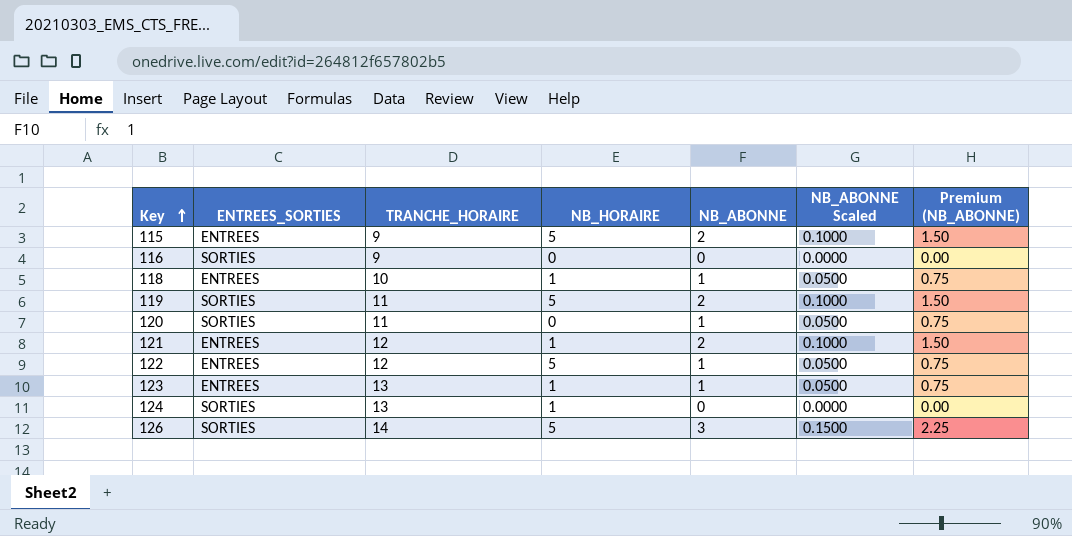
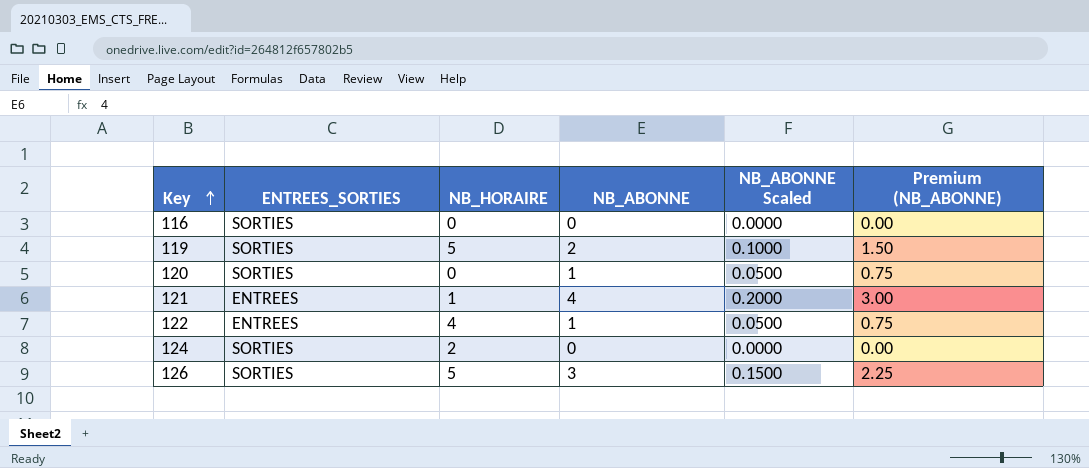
column TRANCHE_HORAIRE | position: 3 -> none
row 115: ENTREES | 9 | 5 | 2 | 0.1000 | 1.50 -> none
row 118: ENTREES | 10 | 1 | 1 | 0.0500 | 0.75 -> none
row 123: ENTREES | 13 | 1 | 1 | 0.0500 | 0.75 -> none
121 | NB_ABONNE: 2 -> 4
121 | NB_ABONNE Scaled: 0.1000 -> 0.2000
121 | Premium (NB_ABONNE): 1.50 -> 3.00
122 | NB_HORAIRE: 5 -> 4
124 | NB_HORAIRE: 1 -> 2

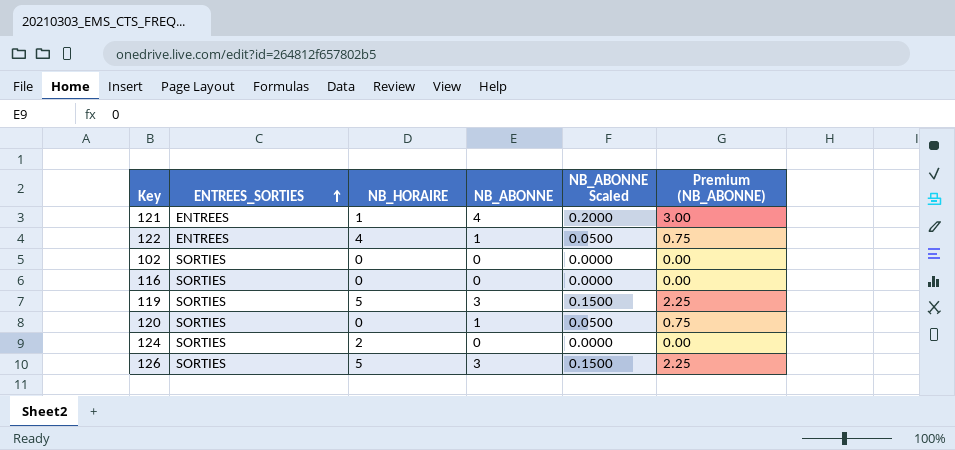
row order: Key ascending -> ENTREES_SORTIES ascending
row 102: none -> SORTIES | 0 | 0 | 0.0000 | 0.00
119 | NB_ABONNE: 2 -> 3
119 | NB_ABONNE Scaled: 0.1000 -> 0.1500
119 | Premium (NB_ABONNE): 1.50 -> 2.25

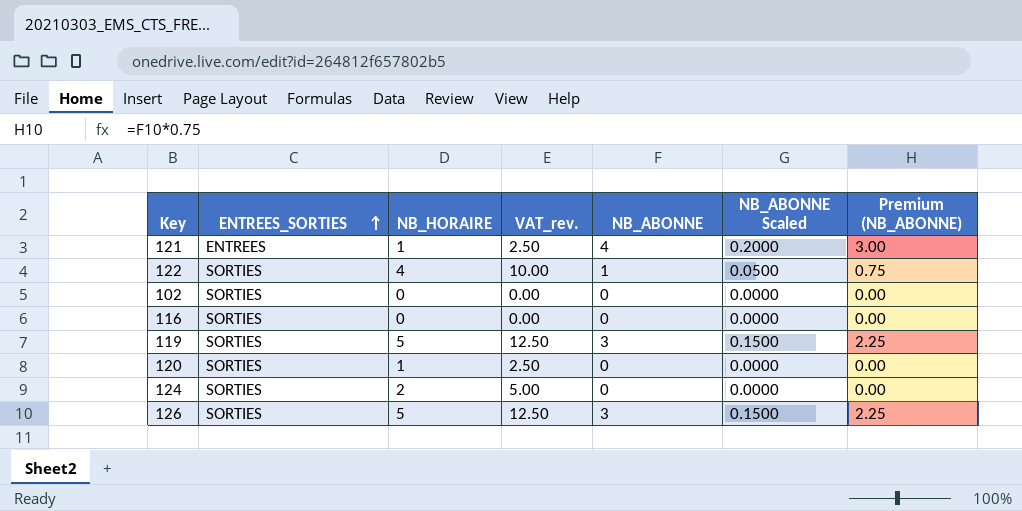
column VAT_rev. | formula: none -> [NB_HORAIRE] * 2.5
122 | ENTREES_SORTIES: ENTREES -> SORTIES
120 | NB_HORAIRE: 0 -> 1
120 | NB_ABONNE: 1 -> 0
120 | NB_ABONNE Scaled: 0.0500 -> 0.0000
120 | Premium (NB_ABONNE): 0.75 -> 0.00

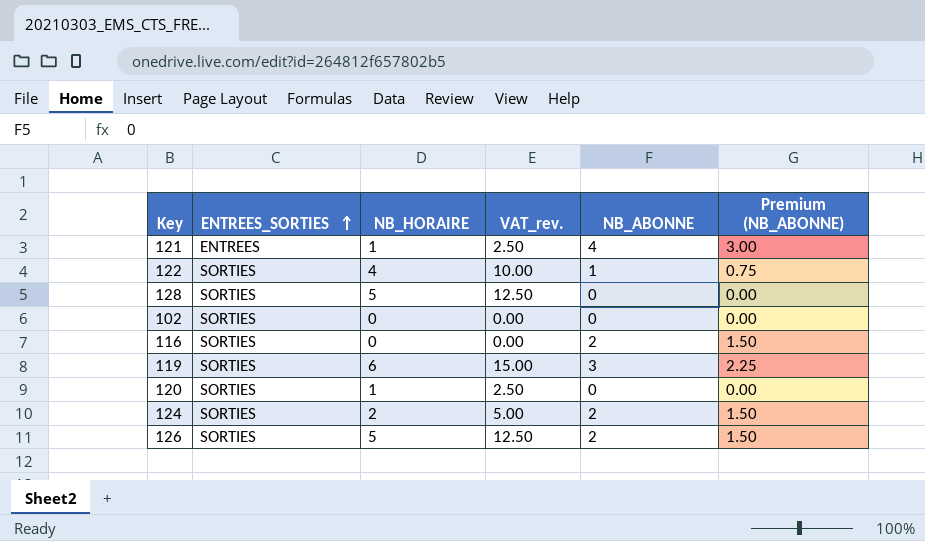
column NB_ABONNE Scaled | formula: [NB_ABONNE] * 0.05 -> none
row 128: none -> SORTIES | 5 | 12.50 | 0 | 0.00
116 | NB_ABONNE: 0 -> 2
116 | Premium (NB_ABONNE): 0.00 -> 1.50
119 | NB_HORAIRE: 5 -> 6
119 | VAT_rev.: 12.50 -> 15.00
124 | NB_ABONNE: 0 -> 2
124 | Premium (NB_ABONNE): 0.00 -> 1.50
126 | NB_ABONNE: 3 -> 2
126 | Premium (NB_ABONNE): 2.25 -> 1.50

